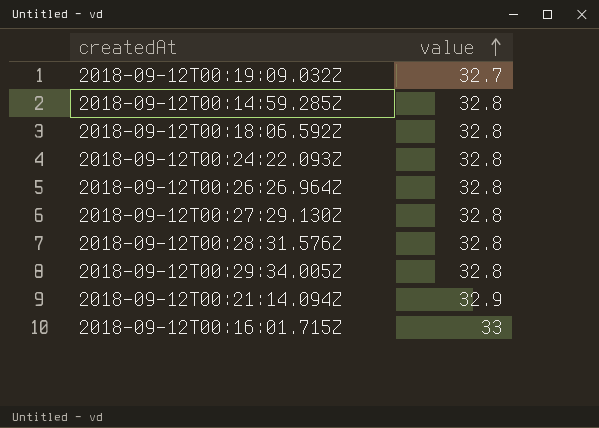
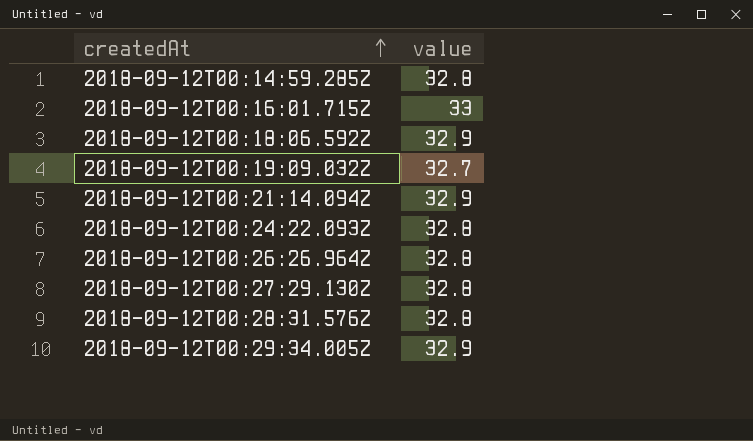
row order: value ascending -> createdAt ascending
2018-09-12T00:18:06.592Z | value: 32.8 -> 32.9
2018-09-12T00:29:34.005Z | value: 32.8 -> 32.9

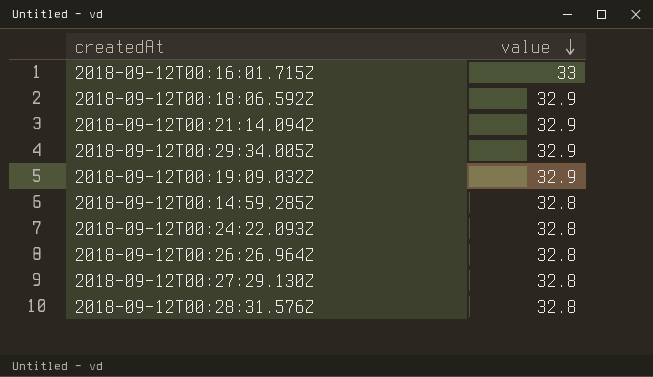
row order: createdAt ascending -> value descending
2018-09-12T00:19:09.032Z | value: 32.7 -> 32.9

